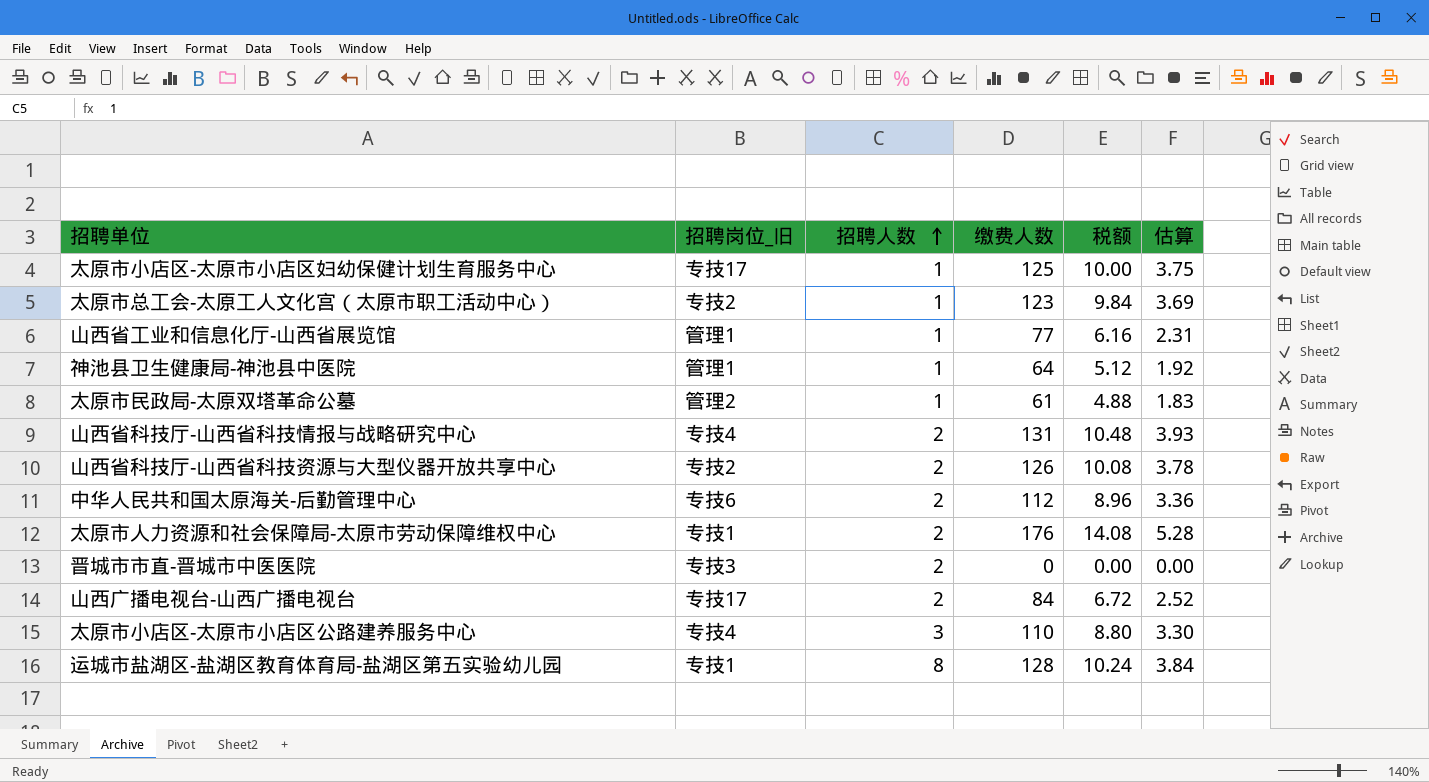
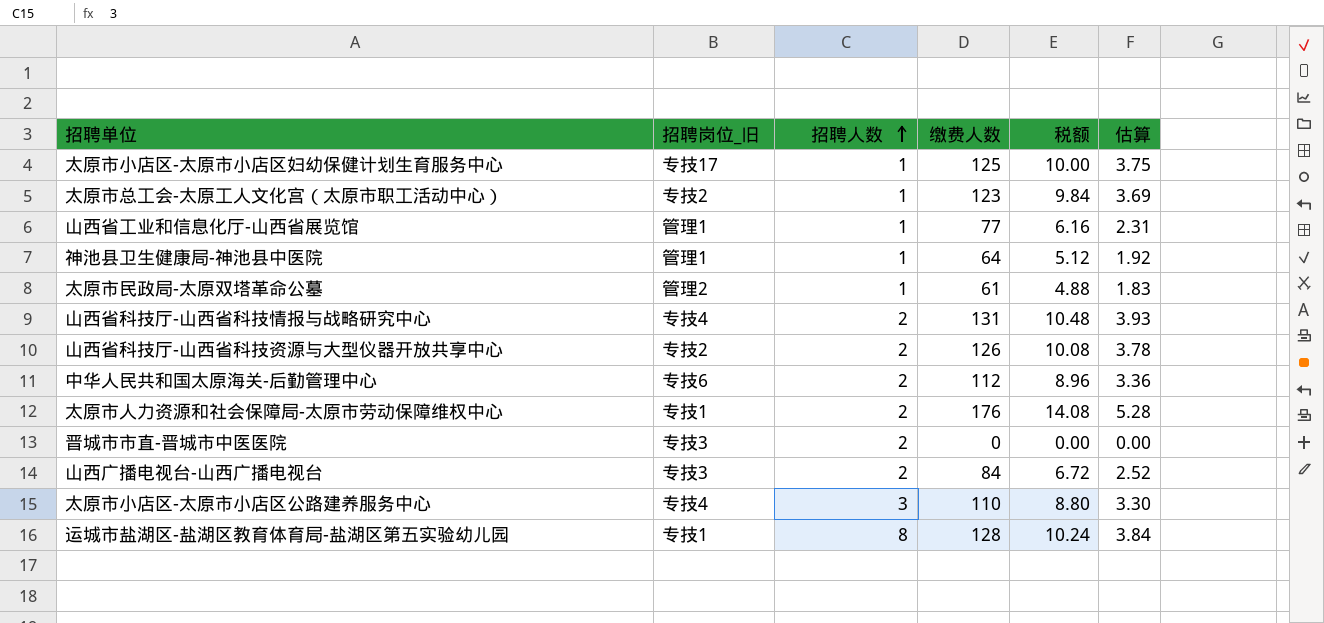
山西广播电视台-山西广播电视台 | 招聘岗位_旧: 专技17 -> 专技3

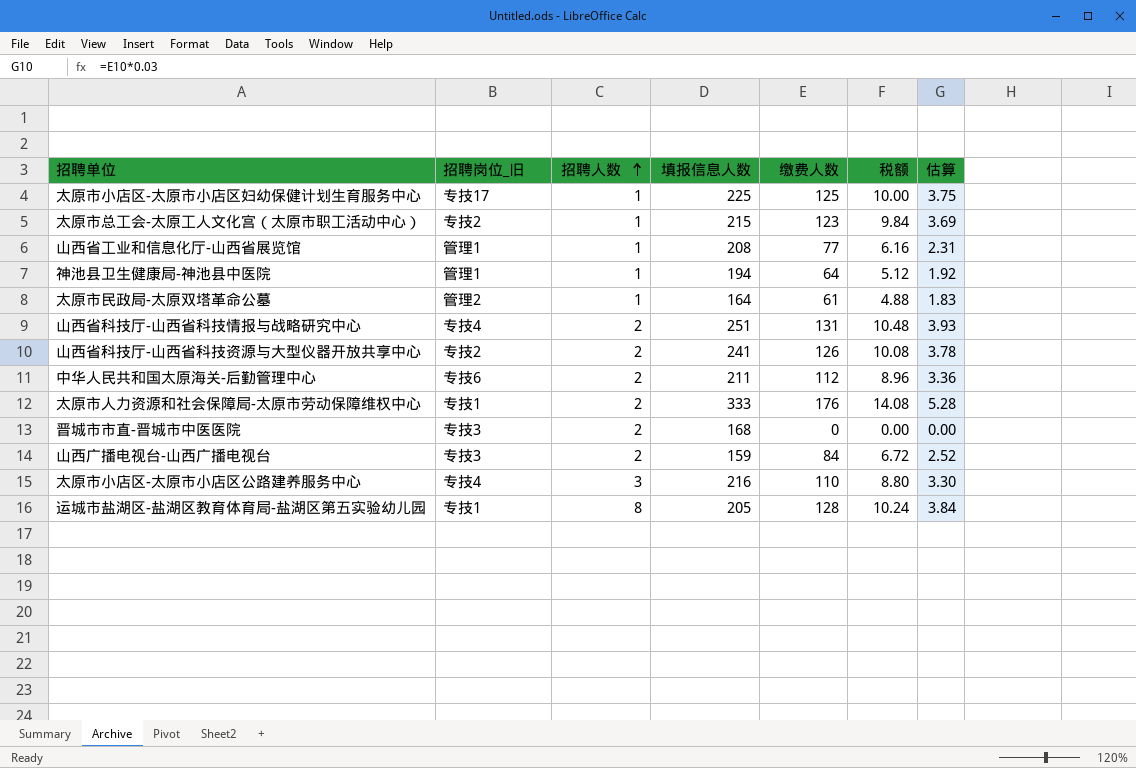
column 填报信息人数 | position: none -> 4

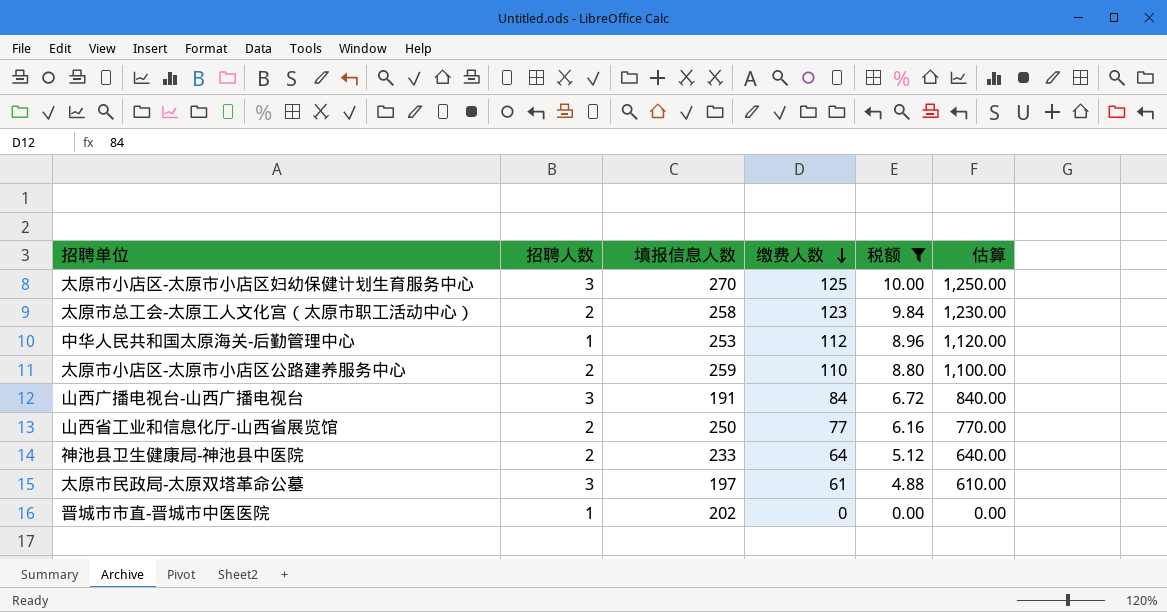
filter: none -> 税额 <= 10.00
row order: 招聘人数 ascending -> 缴费人数 descending
column 招聘岗位_旧 | position: 2 -> none
column 估算 | formula: [缴费人数] * 0.03 -> [缴费人数] * 10
太原市小店区-太原市小店区妇幼保健计划生育服务中心 | 招聘人数: 1 -> 3
太原市小店区-太原市小店区妇幼保健计划生育服务中心 | 填报信息人数: 225 -> 270
太原市总工会-太原工人文化宫（太原市职工活动中心） | 招聘人数: 1 -> 2
太原市总工会-太原工人文化宫（太原市职工活动中心） | 填报信息人数: 215 -> 258
中华人民共和国太原海关-后勤管理中心 | 招聘人数: 2 -> 1
中华人民共和国太原海关-后勤管理中心 | 填报信息人数: 211 -> 253
太原市小店区-太原市小店区公路建养服务中心 | 招聘人数: 3 -> 2
太原市小店区-太原市小店区公路建养服务中心 | 填报信息人数: 216 -> 259
山西广播电视台-山西广播电视台 | 招聘人数: 2 -> 3
山西广播电视台-山西广播电视台 | 填报信息人数: 159 -> 191
山西省工业和信息化厅-山西省展览馆 | 招聘人数: 1 -> 2
山西省工业和信息化厅-山西省展览馆 | 填报信息人数: 208 -> 250
神池县卫生健康局-神池县中医院 | 招聘人数: 1 -> 2
神池县卫生健康局-神池县中医院 | 填报信息人数: 194 -> 233
太原市民政局-太原双塔革命公墓 | 招聘人数: 1 -> 3
太原市民政局-太原双塔革命公墓 | 填报信息人数: 164 -> 197
晋城市市直-晋城市中医医院 | 招聘人数: 2 -> 1
晋城市市直-晋城市中医医院 | 填报信息人数: 168 -> 202

